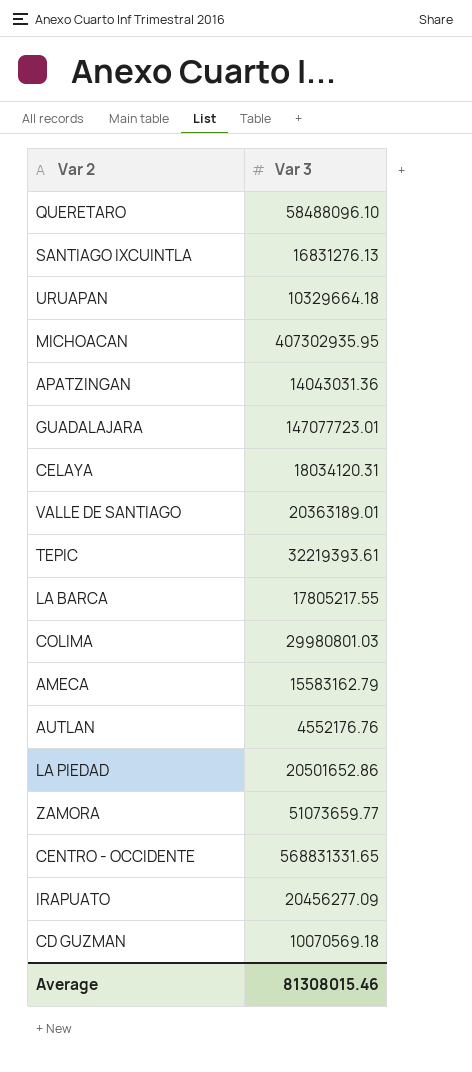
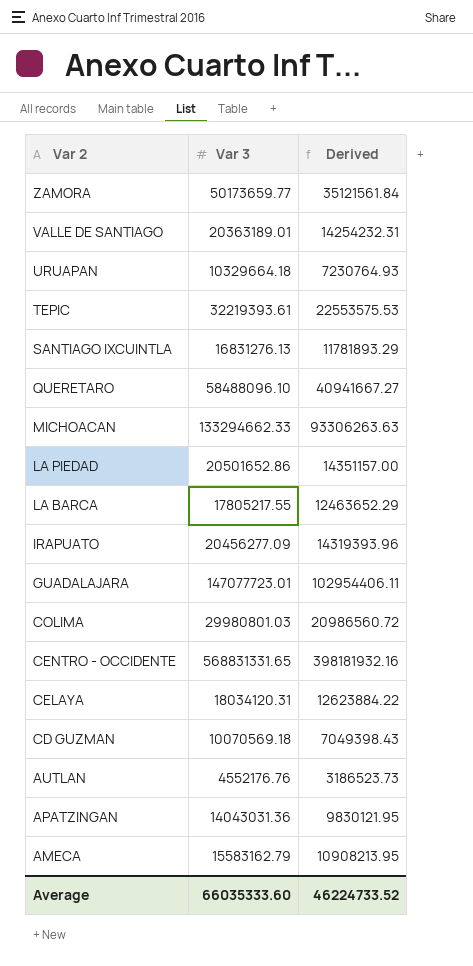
row order: none -> Var 2 descending
column Derived | formula: none -> [Var 3] * 0.7
ZAMORA | Var 3: 51073659.77 -> 50173659.77
MICHOACAN | Var 3: 407302935.95 -> 133294662.33
Average | Var 3: 81308015.46 -> 66035333.60

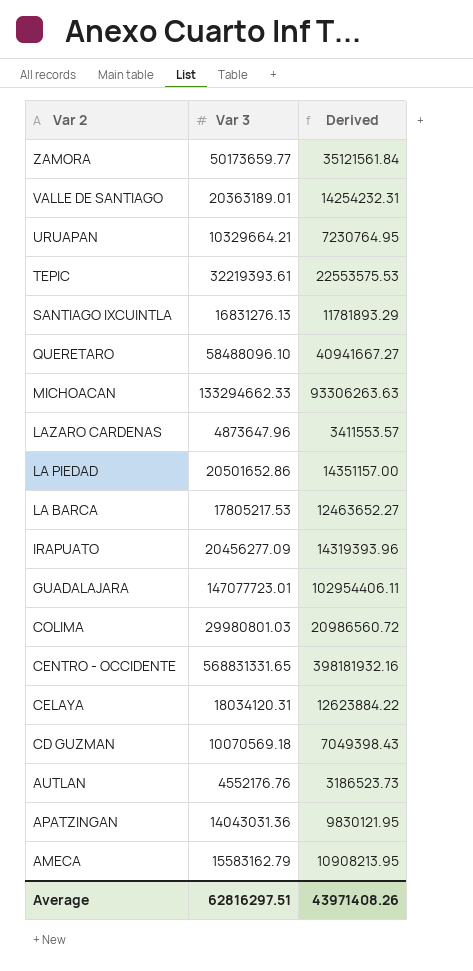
URUAPAN | Var 3: 10329664.18 -> 10329664.21
URUAPAN | Derived: 7230764.93 -> 7230764.95
row LAZARO CARDENAS: none -> 4873647.96 | 3411553.57
LA BARCA | Var 3: 17805217.55 -> 17805217.53
LA BARCA | Derived: 12463652.29 -> 12463652.27
Average | Var 3: 66035333.60 -> 62816297.51
Average | Derived: 46224733.52 -> 43971408.26

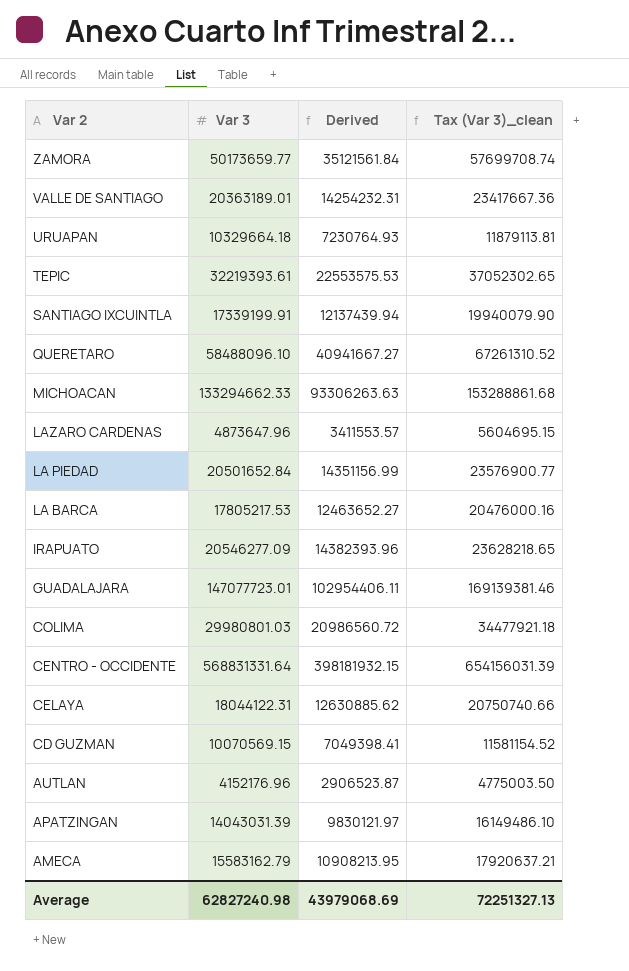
column Tax (Var 3)_clean | formula: none -> [Var 3] * 1.15
URUAPAN | Var 3: 10329664.21 -> 10329664.18
URUAPAN | Derived: 7230764.95 -> 7230764.93
SANTIAGO IXCUINTLA | Var 3: 16831276.13 -> 17339199.91
SANTIAGO IXCUINTLA | Derived: 11781893.29 -> 12137439.94
LA PIEDAD | Var 3: 20501652.86 -> 20501652.84
LA PIEDAD | Derived: 14351157.00 -> 14351156.99
IRAPUATO | Var 3: 20456277.09 -> 20546277.09
IRAPUATO | Derived: 14319393.96 -> 14382393.96
CENTRO - OCCIDENTE | Var 3: 568831331.65 -> 568831331.64
CENTRO - OCCIDENTE | Derived: 398181932.16 -> 398181932.15
CELAYA | Var 3: 18034120.31 -> 18044122.31
CELAYA | Derived: 12623884.22 -> 12630885.62
CD GUZMAN | Var 3: 10070569.18 -> 10070569.15
CD GUZMAN | Derived: 7049398.43 -> 7049398.41
AUTLAN | Var 3: 4552176.76 -> 4152176.96
AUTLAN | Derived: 3186523.73 -> 2906523.87
APATZINGAN | Var 3: 14043031.36 -> 14043031.39
APATZINGAN | Derived: 9830121.95 -> 9830121.97
Average | Var 3: 62816297.51 -> 62827240.98
Average | Derived: 43971408.26 -> 43979068.69

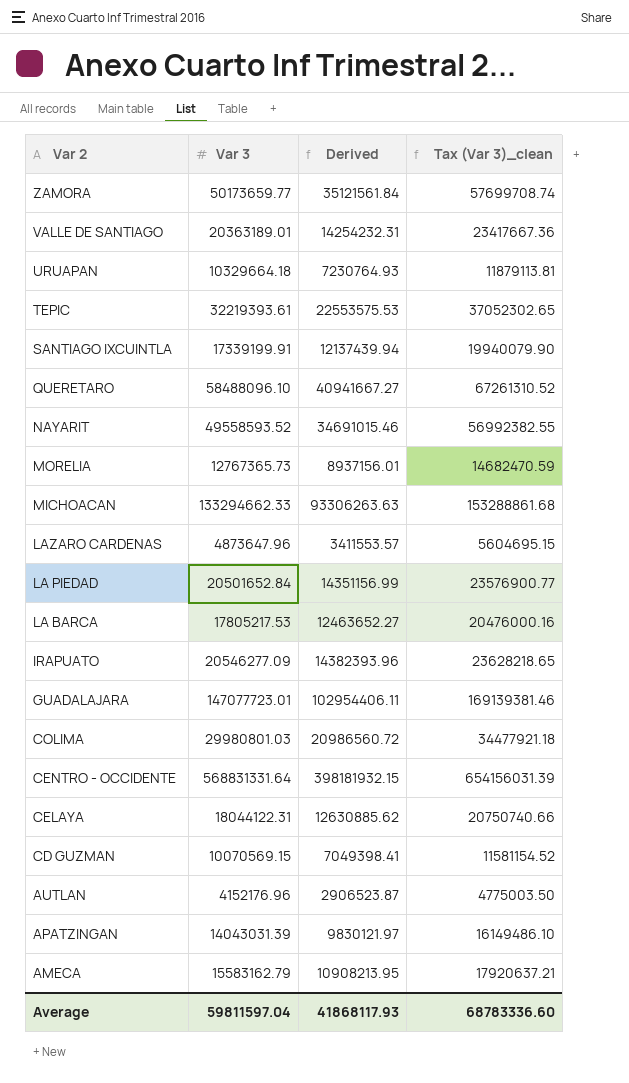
row NAYARIT: none -> 49558593.52 | 34691015.46 | 56992382.55
row MORELIA: none -> 12767365.73 | 8937156.01 | 14682470.59
Average | Var 3: 62827240.98 -> 59811597.04
Average | Derived: 43979068.69 -> 41868117.93
Average | Tax (Var 3)_clean: 72251327.13 -> 68783336.60

